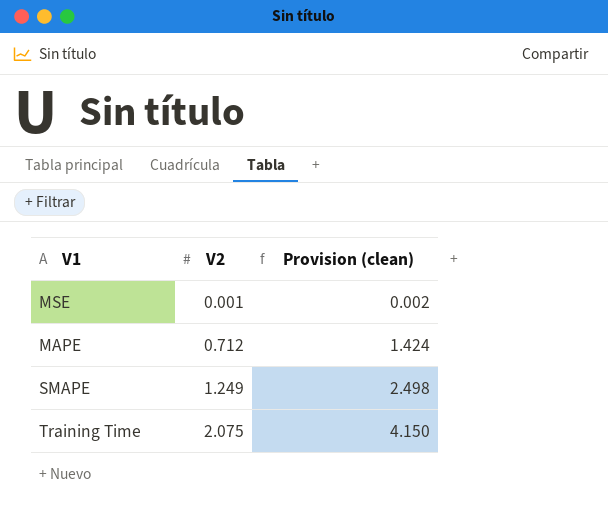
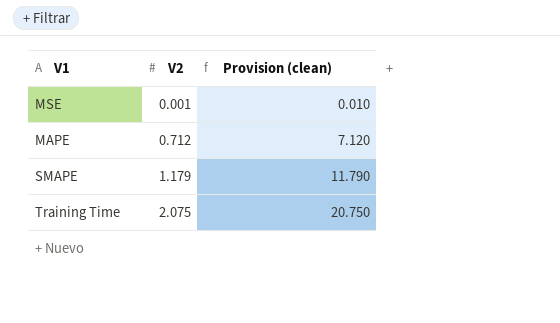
column Provision (clean) | formula: [V2] * 2 -> [V2] * 10
SMAPE | V2: 1.249 -> 1.179

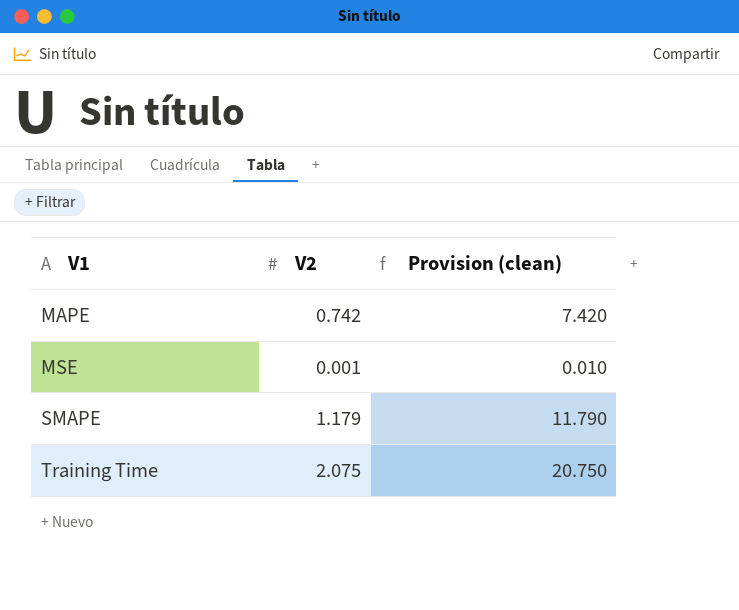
row order: V2 ascending -> V1 ascending
MAPE | V2: 0.712 -> 0.742
MAPE | Provision (clean): 7.120 -> 7.420

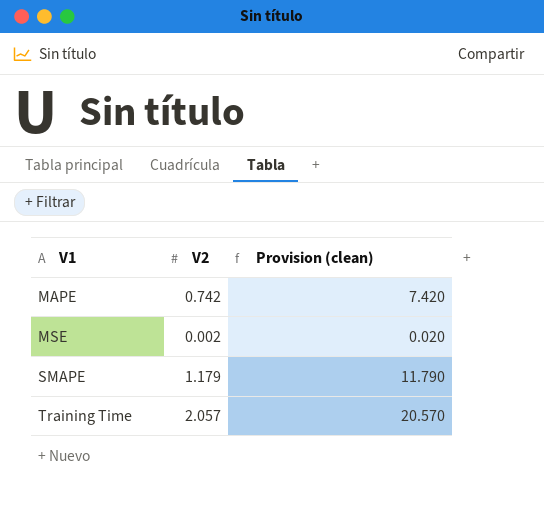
MSE | V2: 0.001 -> 0.002
MSE | Provision (clean): 0.010 -> 0.020
Training Time | V2: 2.075 -> 2.057
Training Time | Provision (clean): 20.750 -> 20.570

